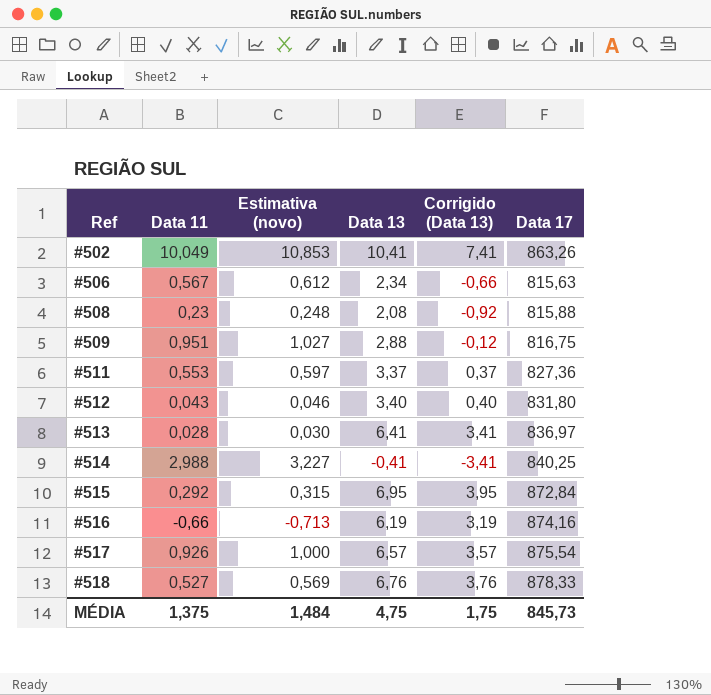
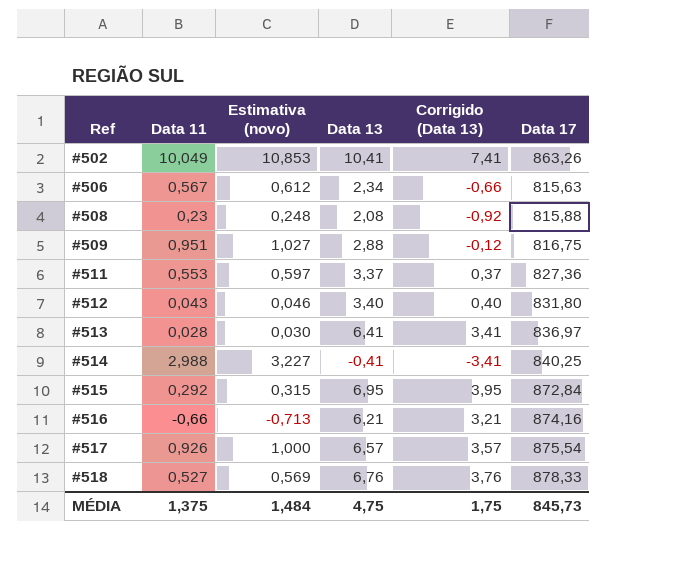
#516 | Data 13: 6,19 -> 6,21
#516 | Corrigido (Data 13): 3,19 -> 3,21

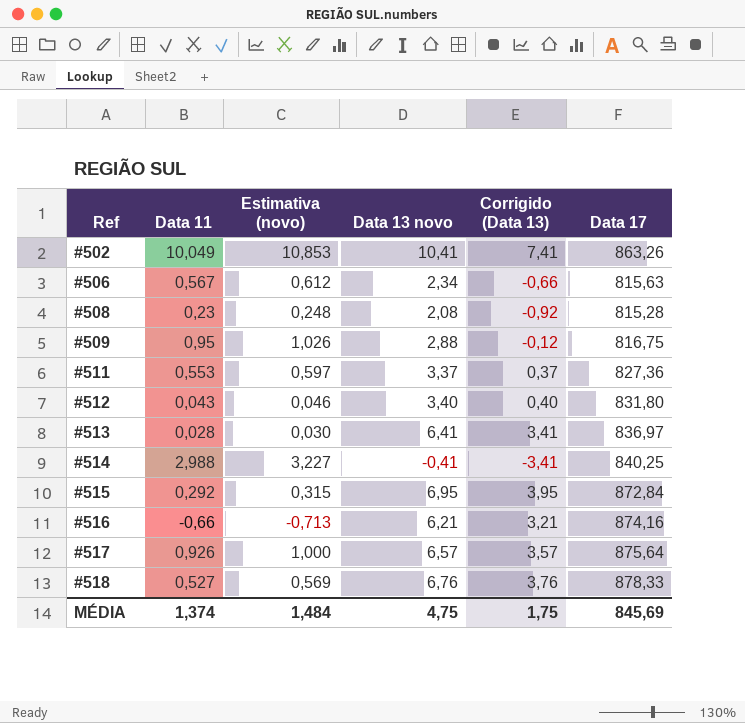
column name: Data 13 -> Data 13 novo
#508 | Data 17: 815,88 -> 815,28
#509 | Data 11: 0,951 -> 0,95
#509 | Estimativa (novo): 1,027 -> 1,026
#517 | Data 17: 875,54 -> 875,64
MÉDIA | Data 11: 1,375 -> 1,374
MÉDIA | Data 17: 845,73 -> 845,69

